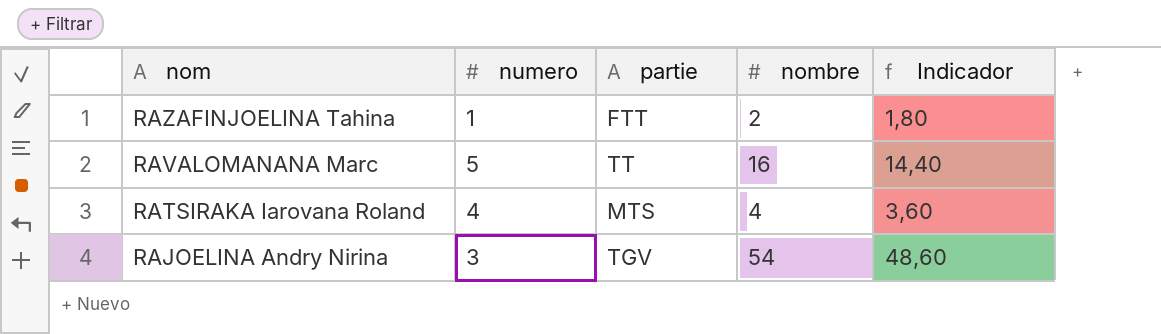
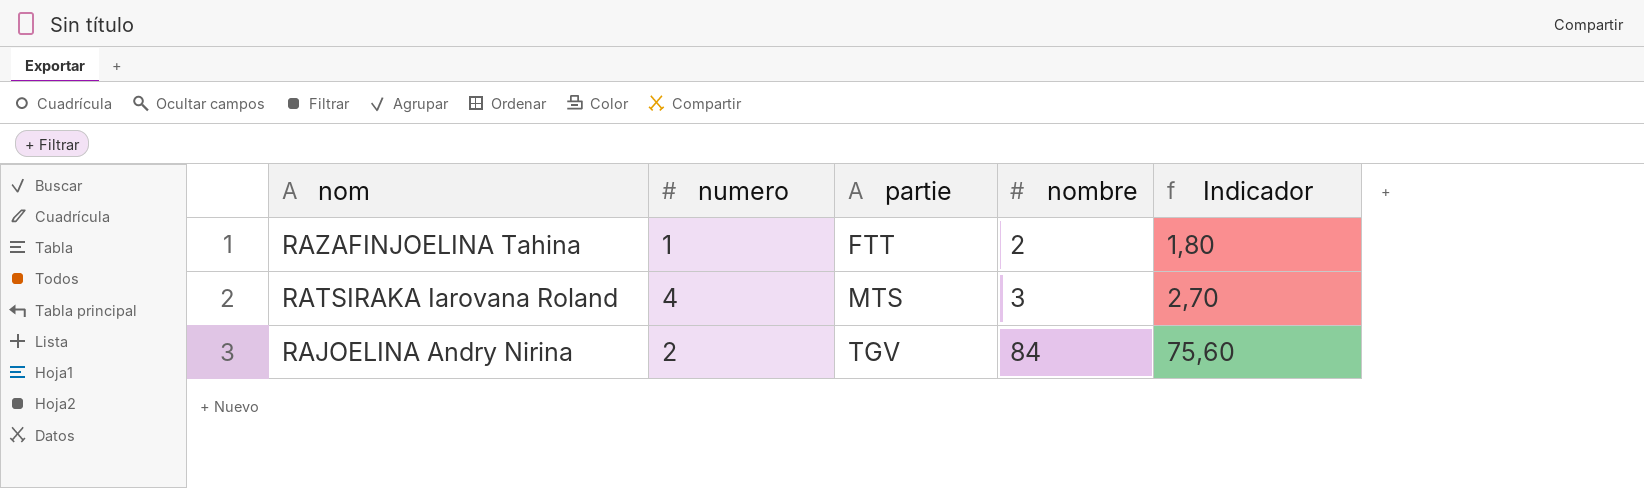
row RAVALOMANANA Marc: 5 | TT | 16 | 14,40 -> none
RATSIRAKA Iarovana Roland | nombre: 4 -> 3
RATSIRAKA Iarovana Roland | Indicador: 3,60 -> 2,70
RAJOELINA Andry Nirina | numero: 3 -> 2
RAJOELINA Andry Nirina | nombre: 54 -> 84
RAJOELINA Andry Nirina | Indicador: 48,60 -> 75,60

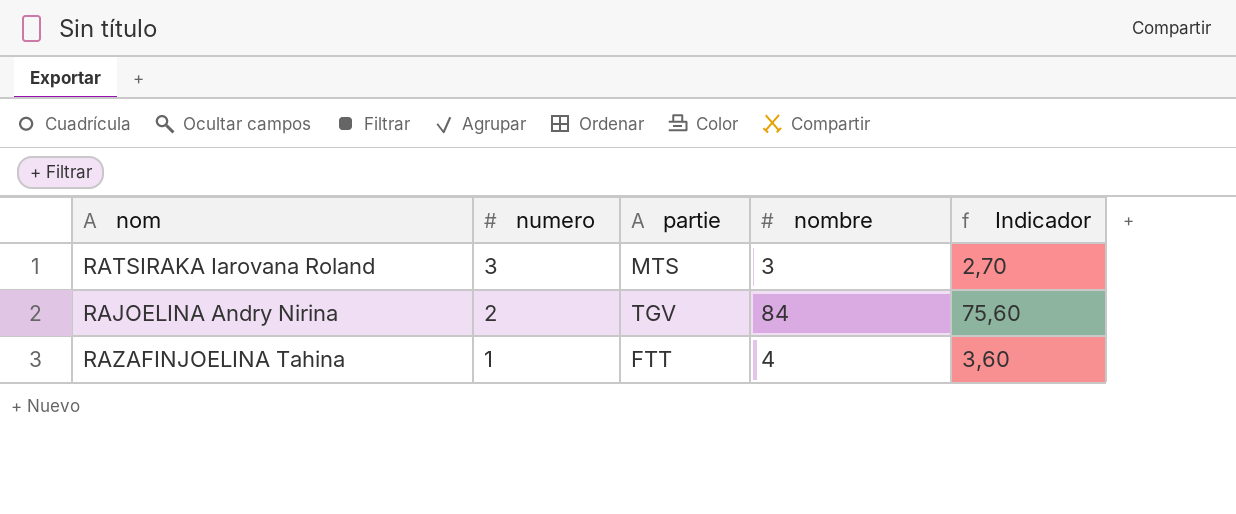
row order: nom descending -> numero descending
RATSIRAKA Iarovana Roland | numero: 4 -> 3
RAZAFINJOELINA Tahina | nombre: 2 -> 4
RAZAFINJOELINA Tahina | Indicador: 1,80 -> 3,60

